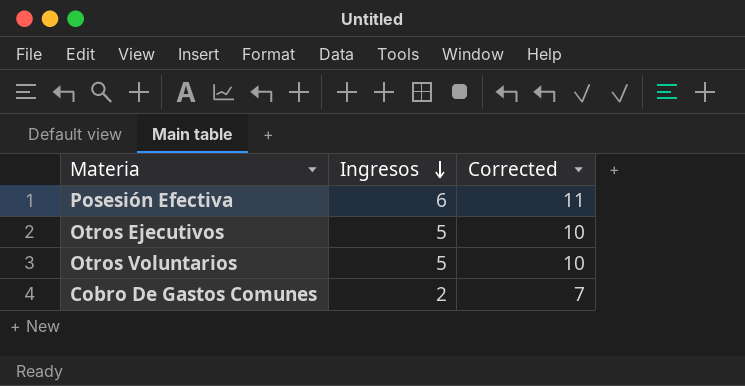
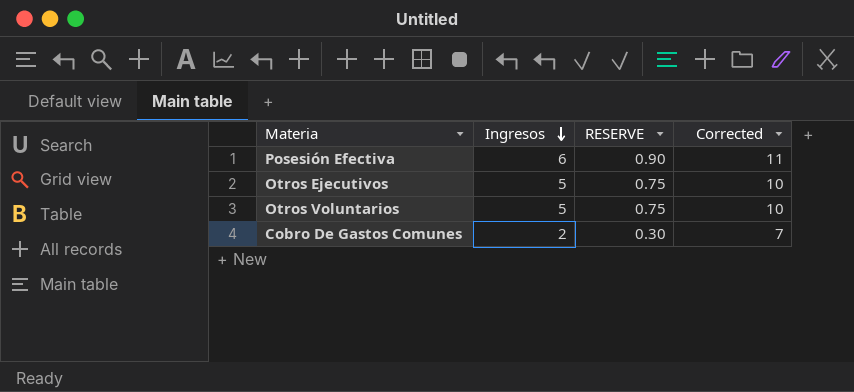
column RESERVE | formula: none -> [Ingresos] * 0.15

